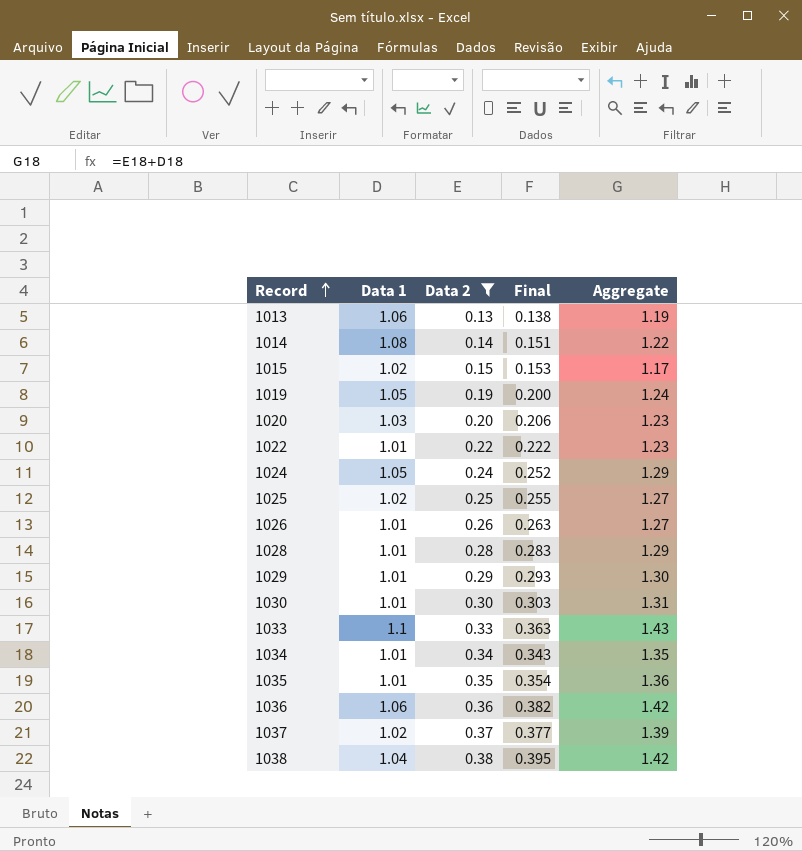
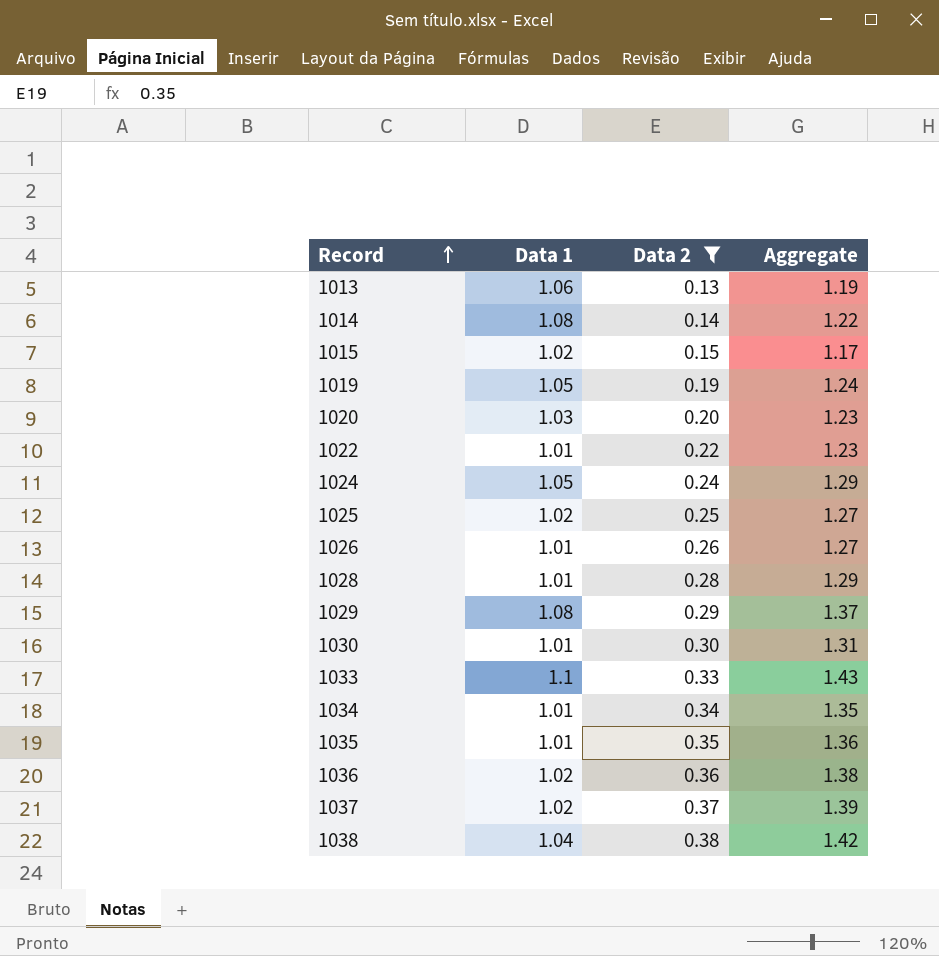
column Final | formula: [Data 1] * [Data 2] -> none
1029 | Data 1: 1.01 -> 1.08
1029 | Aggregate: 1.30 -> 1.37
1036 | Data 1: 1.06 -> 1.02
1036 | Aggregate: 1.42 -> 1.38

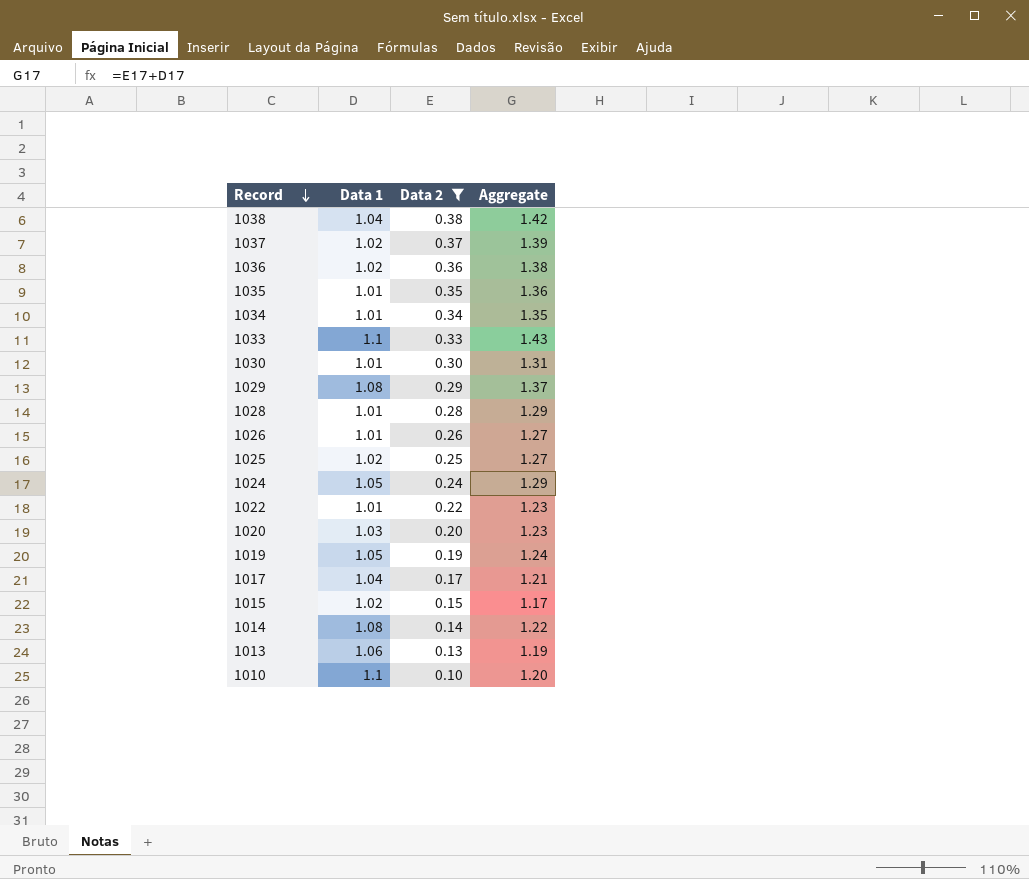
row order: Record ascending -> Record descending
row 1017: none -> 1.04 | 0.17 | 1.21
row 1010: none -> 1.1 | 0.10 | 1.20

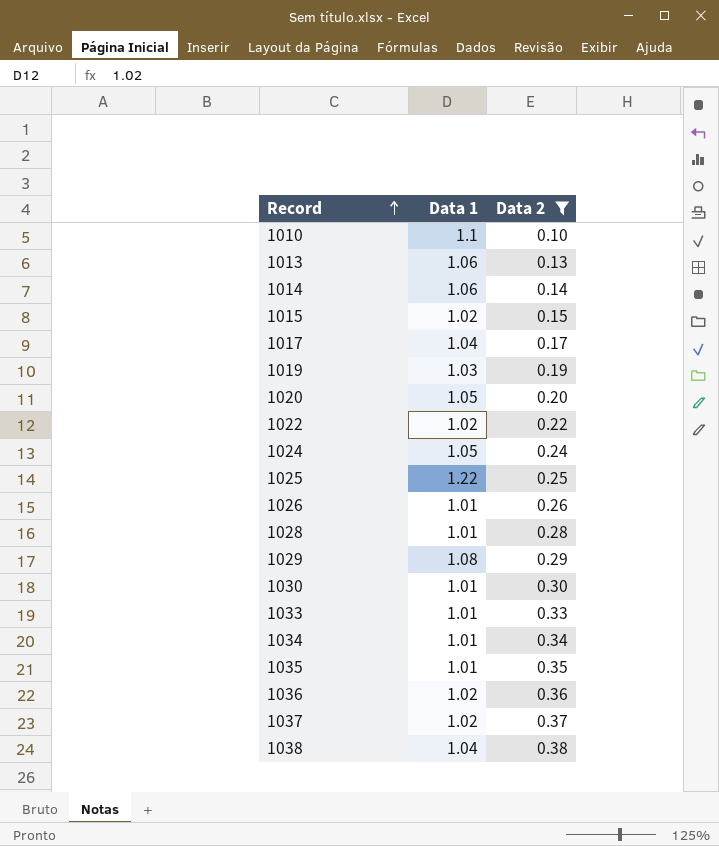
row order: Record descending -> Record ascending
column Aggregate | formula: [Data 1] + [Data 2] -> none
1014 | Data 1: 1.08 -> 1.06
1019 | Data 1: 1.05 -> 1.03
1020 | Data 1: 1.03 -> 1.05
1022 | Data 1: 1.01 -> 1.02
1025 | Data 1: 1.02 -> 1.22
1033 | Data 1: 1.1 -> 1.01

